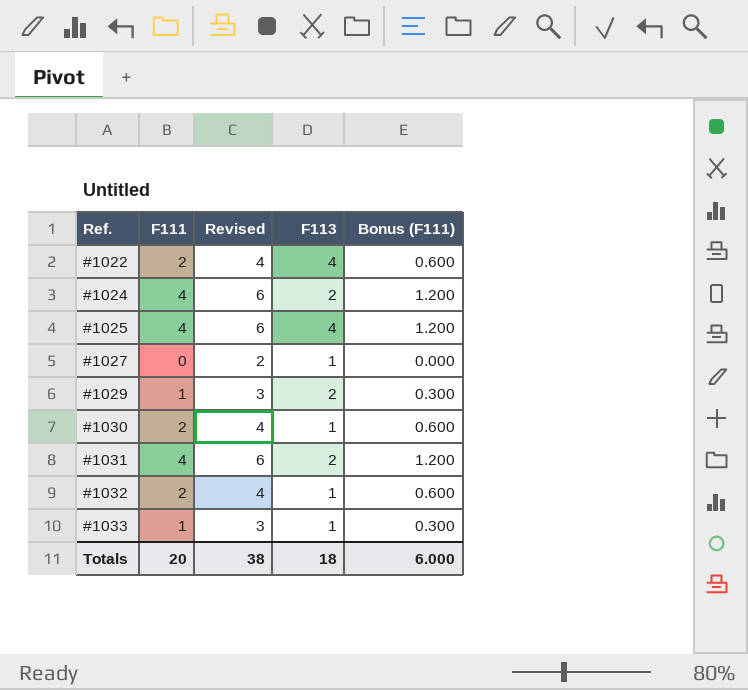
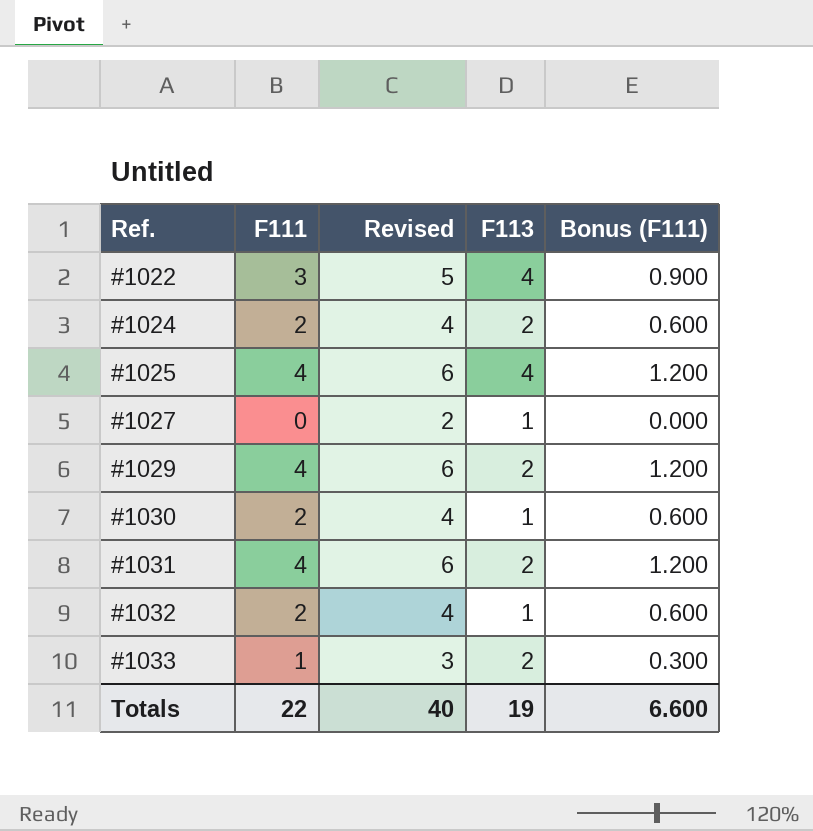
#1022 | F111: 2 -> 3
#1022 | Revised: 4 -> 5
#1022 | Bonus (F111): 0.600 -> 0.900
#1024 | F111: 4 -> 2
#1024 | Revised: 6 -> 4
#1024 | Bonus (F111): 1.200 -> 0.600
#1029 | F111: 1 -> 4
#1029 | Revised: 3 -> 6
#1029 | Bonus (F111): 0.300 -> 1.200
#1033 | F113: 1 -> 2
Totals | F111: 20 -> 22
Totals | Revised: 38 -> 40
Totals | F113: 18 -> 19
Totals | Bonus (F111): 6.000 -> 6.600

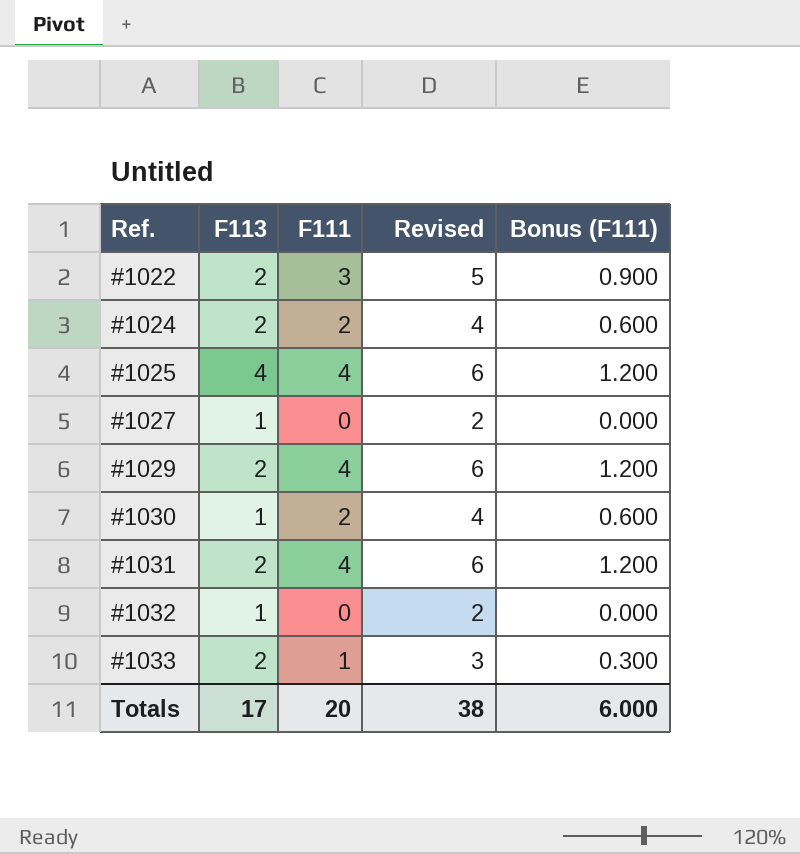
column F113 | position: 4 -> 2
#1022 | F113: 4 -> 2
#1032 | F111: 2 -> 0
#1032 | Revised: 4 -> 2
#1032 | Bonus (F111): 0.600 -> 0.000
Totals | F113: 19 -> 17
Totals | F111: 22 -> 20
Totals | Revised: 40 -> 38
Totals | Bonus (F111): 6.600 -> 6.000

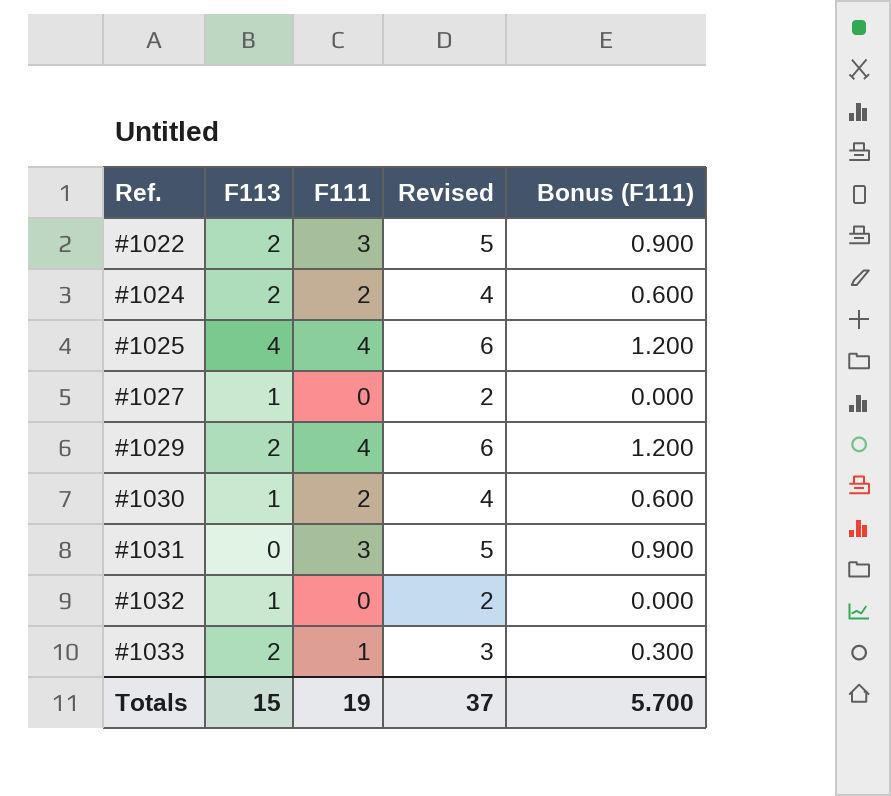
#1031 | F113: 2 -> 0
#1031 | F111: 4 -> 3
#1031 | Revised: 6 -> 5
#1031 | Bonus (F111): 1.200 -> 0.900
Totals | F113: 17 -> 15
Totals | F111: 20 -> 19
Totals | Revised: 38 -> 37
Totals | Bonus (F111): 6.000 -> 5.700

